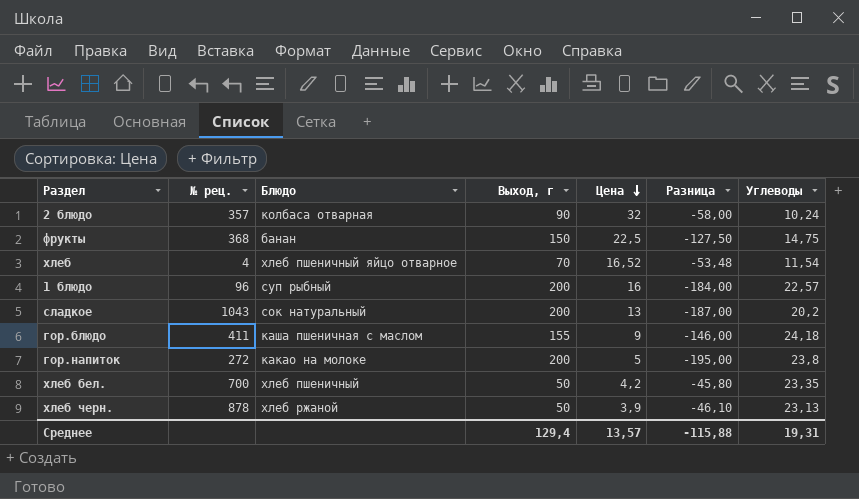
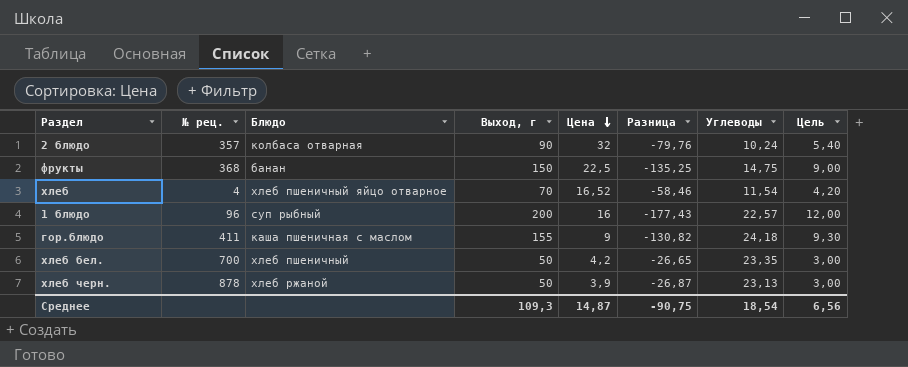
column Разница | formula: [Цена] - [Выход, г] -> [Углеводы] - [Выход, г]
column Цель | formula: none -> [Выход, г] * 0,06
row сладкое: 1043 | сок натуральный | 200 | 13 | -187,00 | 20,2 -> none
row гор.напиток: 272 | какао на молоке | 200 | 5 | -195,00 | 23,8 -> none
Среднее | Выход, г: 129,4 -> 109,3
Среднее | Цена: 13,57 -> 14,87
Среднее | Разница: -115,88 -> -90,75
Среднее | Углеводы: 19,31 -> 18,54

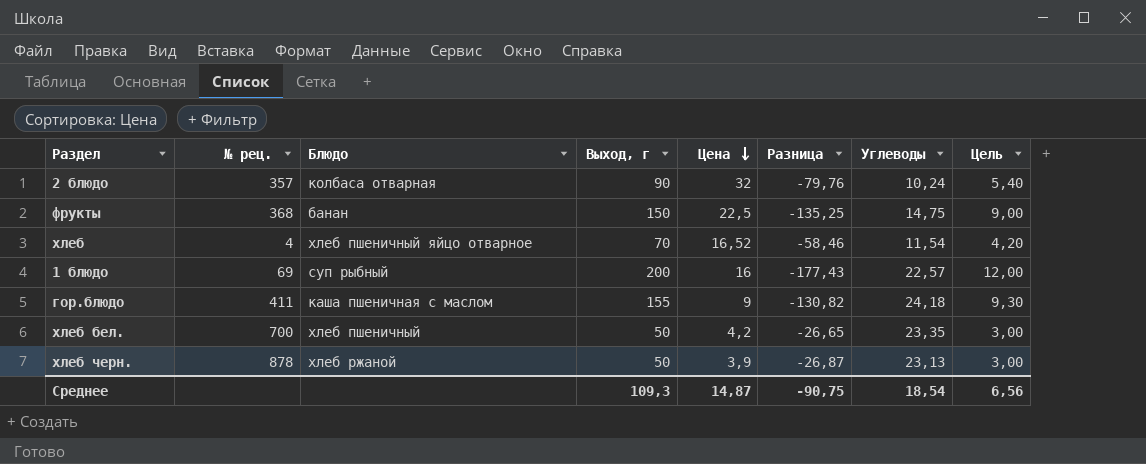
1 блюдо | № рец.: 96 -> 69

